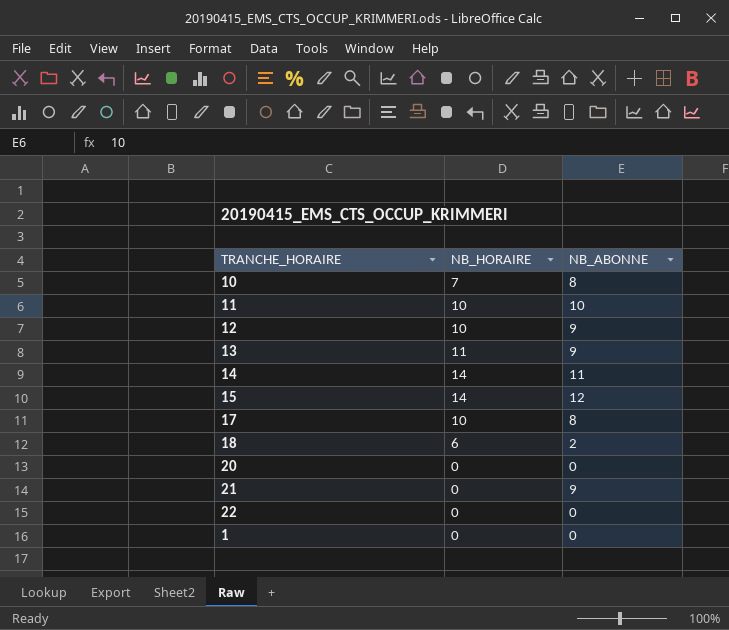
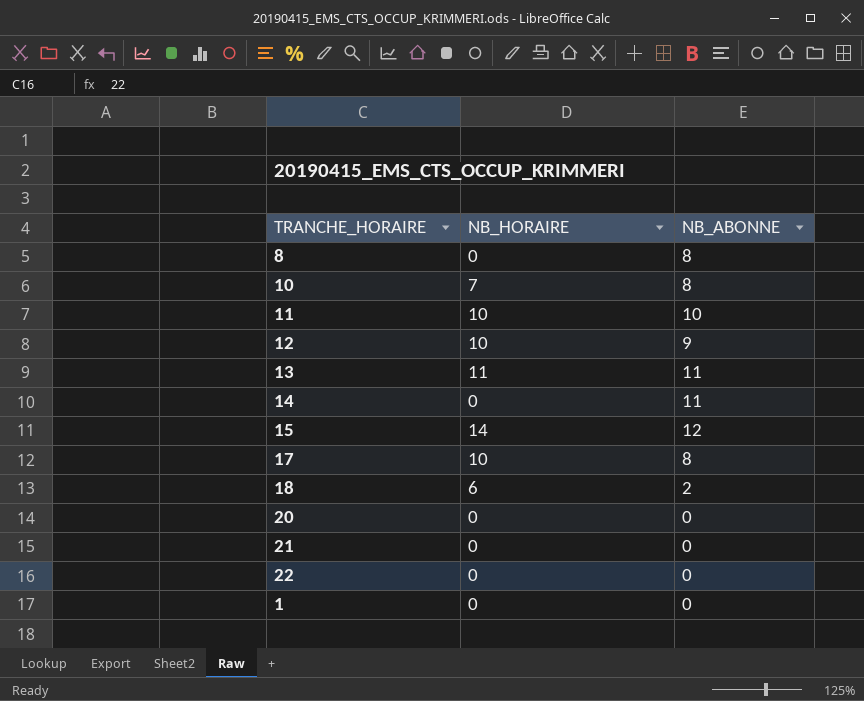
row 8: none -> 0 | 8
13 | NB_ABONNE: 9 -> 11
14 | NB_HORAIRE: 14 -> 0
21 | NB_ABONNE: 9 -> 0

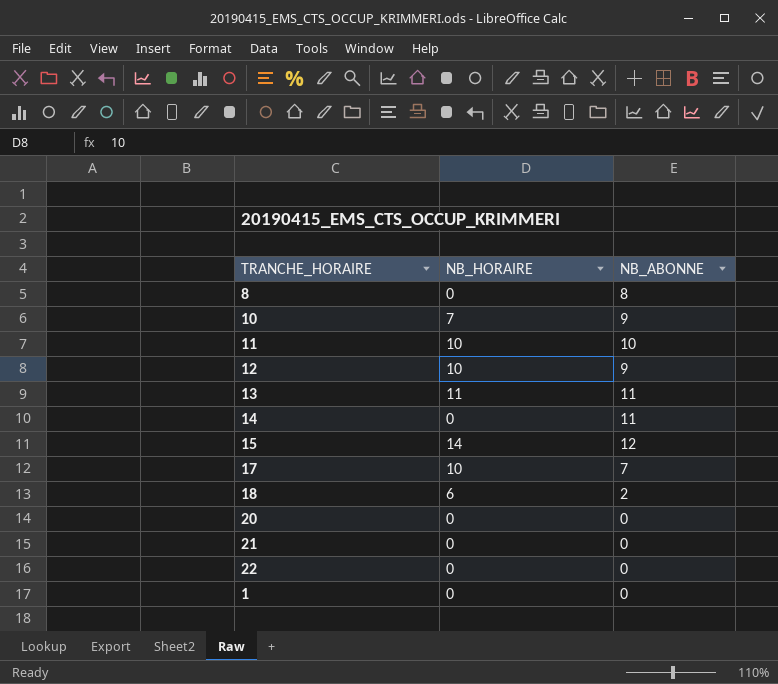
10 | NB_ABONNE: 8 -> 9
17 | NB_ABONNE: 8 -> 7

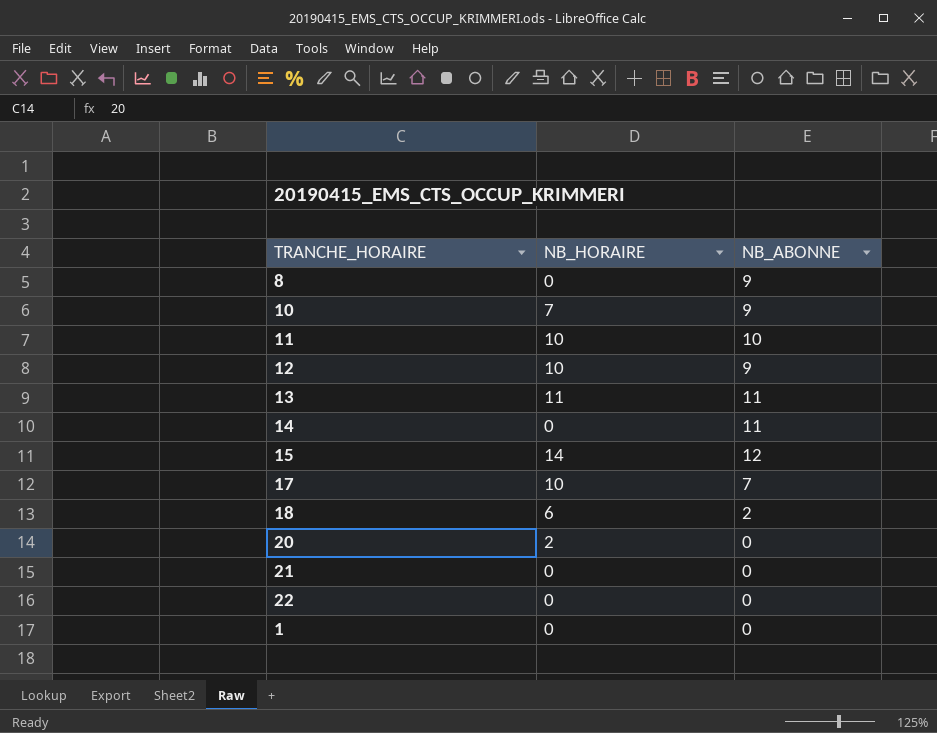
8 | NB_ABONNE: 8 -> 9
20 | NB_HORAIRE: 0 -> 2

